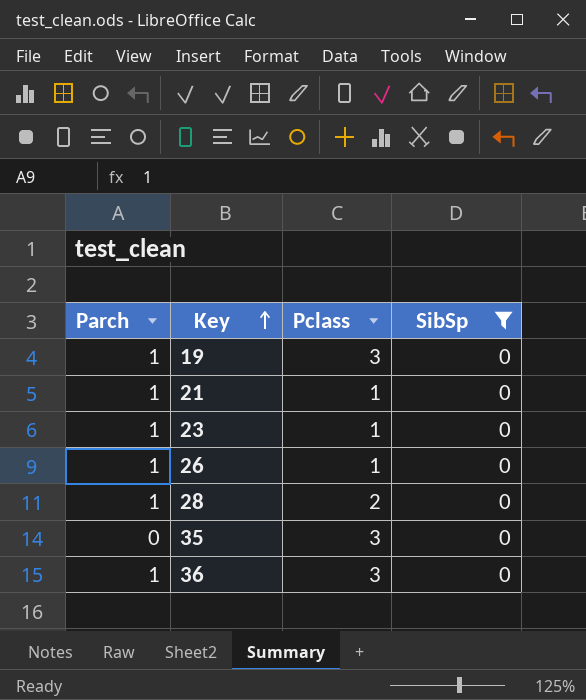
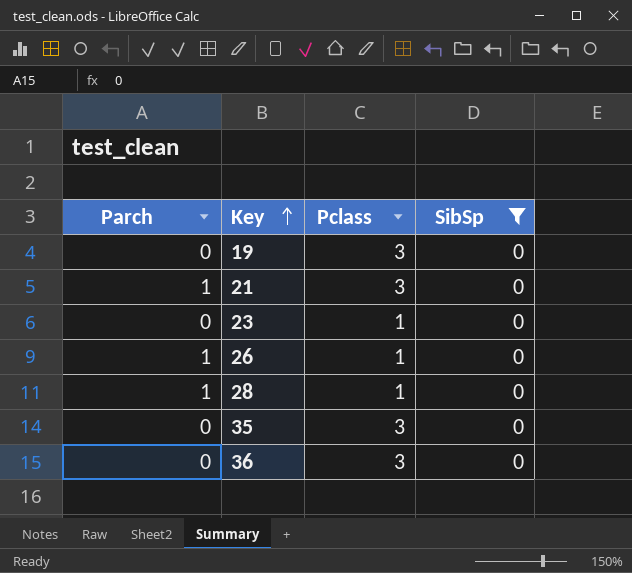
19 | Parch: 1 -> 0
21 | Pclass: 1 -> 3
23 | Parch: 1 -> 0
28 | Pclass: 2 -> 1
36 | Parch: 1 -> 0

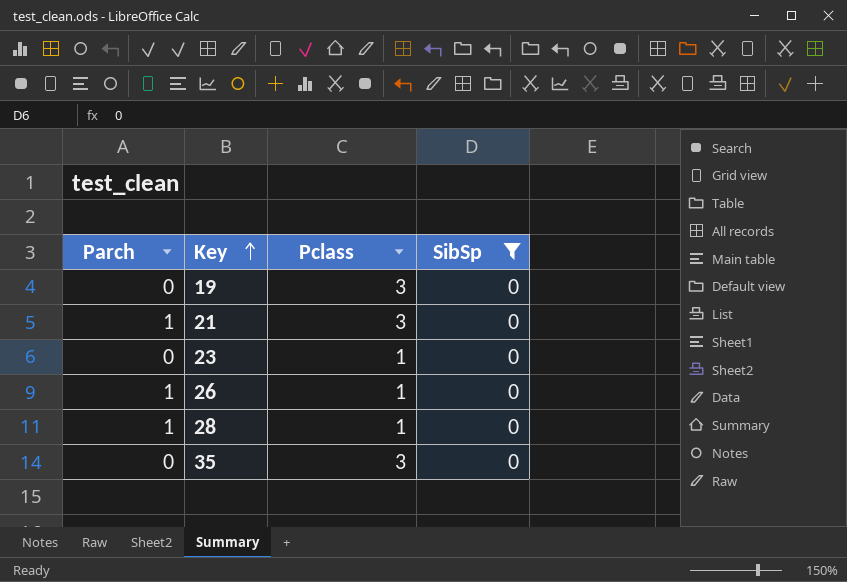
row 36: 0 | 3 | 0 -> none

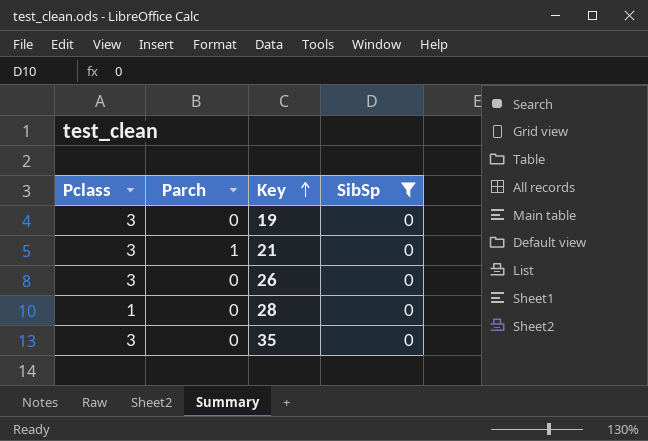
column Pclass | position: 3 -> 1
row 23: 0 | 1 | 0 -> none
26 | Pclass: 1 -> 3
26 | Parch: 1 -> 0
28 | Parch: 1 -> 0

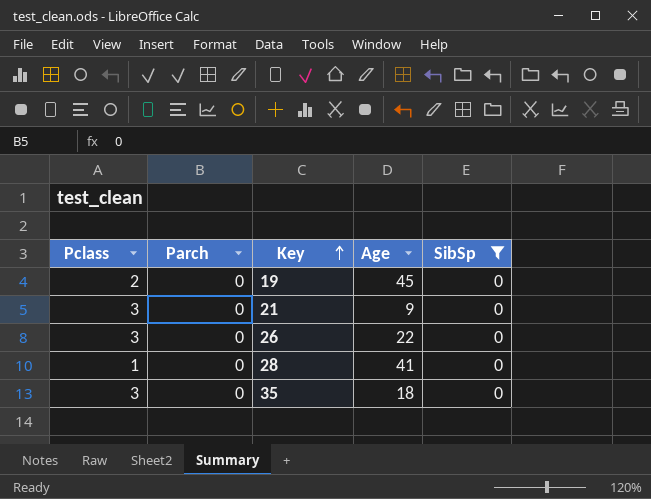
column Age | position: none -> 4
19 | Pclass: 3 -> 2
21 | Parch: 1 -> 0

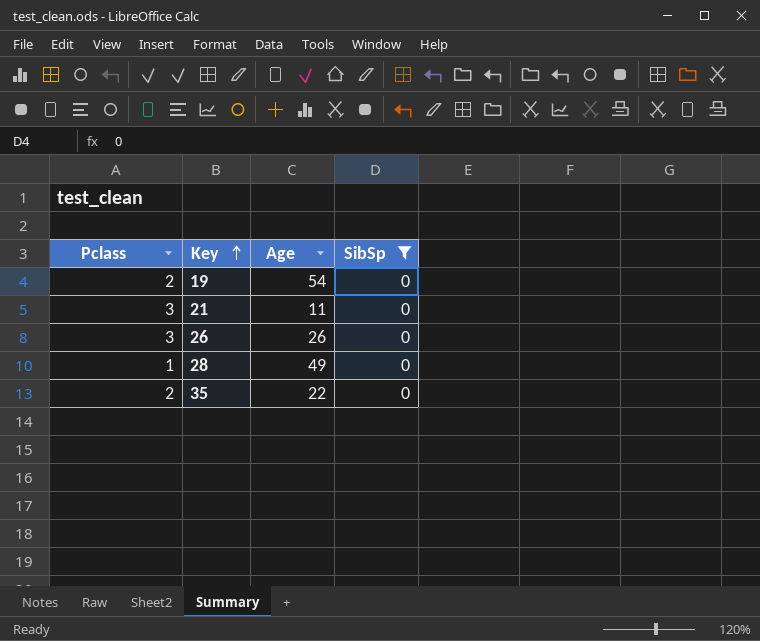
column Parch | position: 2 -> none
19 | Age: 45 -> 54
21 | Age: 9 -> 11
26 | Age: 22 -> 26
28 | Age: 41 -> 49
35 | Pclass: 3 -> 2
35 | Age: 18 -> 22

